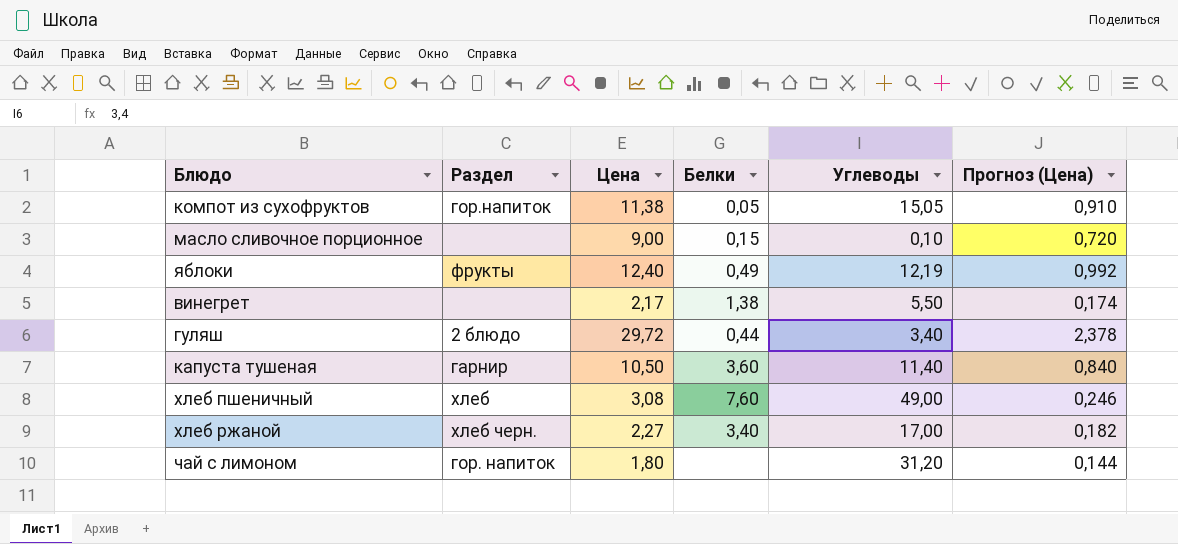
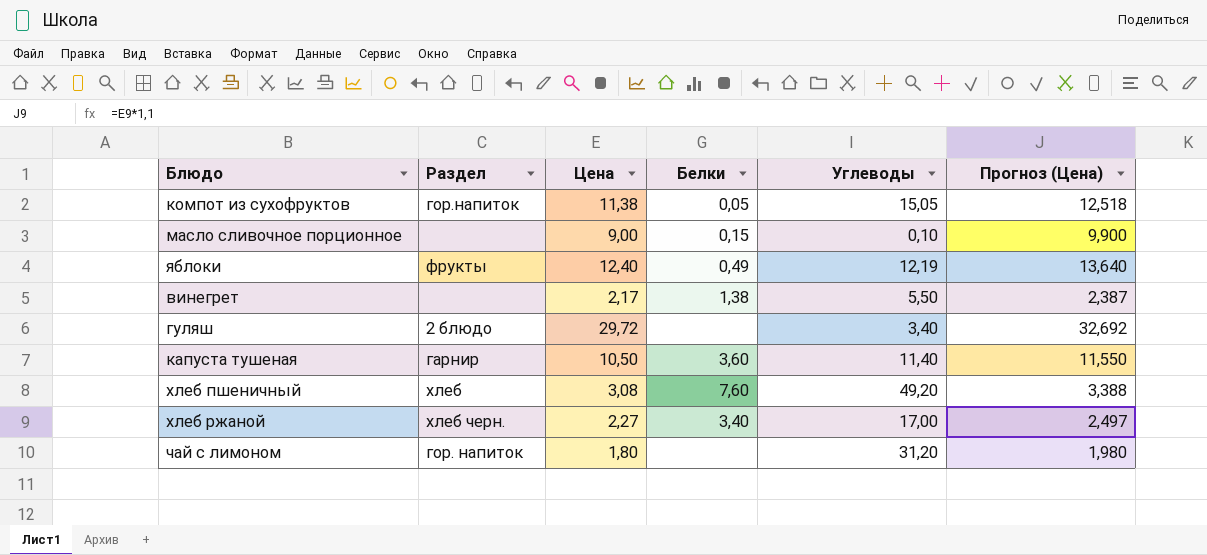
column Прогноз (Цена) | formula: [Цена] * 0,08 -> [Цена] * 1,1
гуляш | Белки: 0,44 -> none
хлеб пшеничный | Углеводы: 49,00 -> 49,20

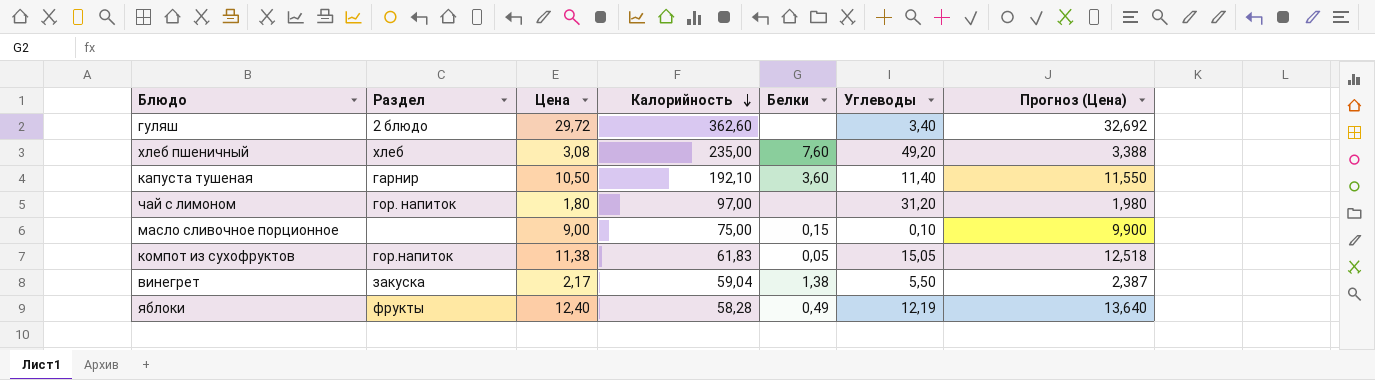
row order: none -> Калорийность descending
column Калорийность | position: none -> 4
row хлеб ржаной: хлеб черн. | 2,27 | 3,40 | 17,00 | 2,497 -> none
винегрет | Раздел: none -> закуска

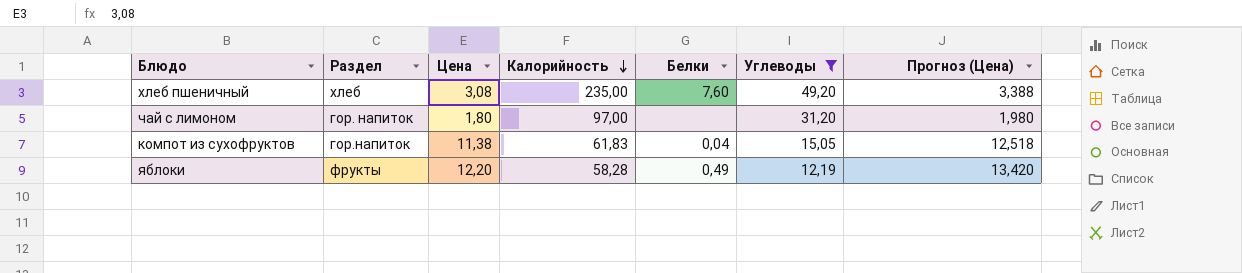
filter: none -> Углеводы >= 12,19
компот из сухофруктов | Белки: 0,05 -> 0,04
яблоки | Цена: 12,40 -> 12,20
яблоки | Прогноз (Цена): 13,640 -> 13,420

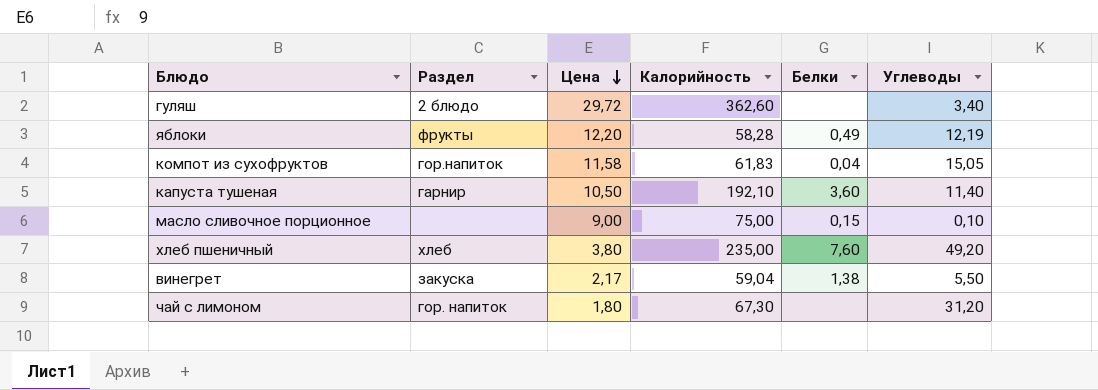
filter: Углеводы >= 12,19 -> none
row order: Калорийность descending -> Цена descending
column Прогноз (Цена) | formula: [Цена] * 1,1 -> none
компот из сухофруктов | Цена: 11,38 -> 11,58
хлеб пшеничный | Цена: 3,08 -> 3,80
чай с лимоном | Калорийность: 97,00 -> 67,30

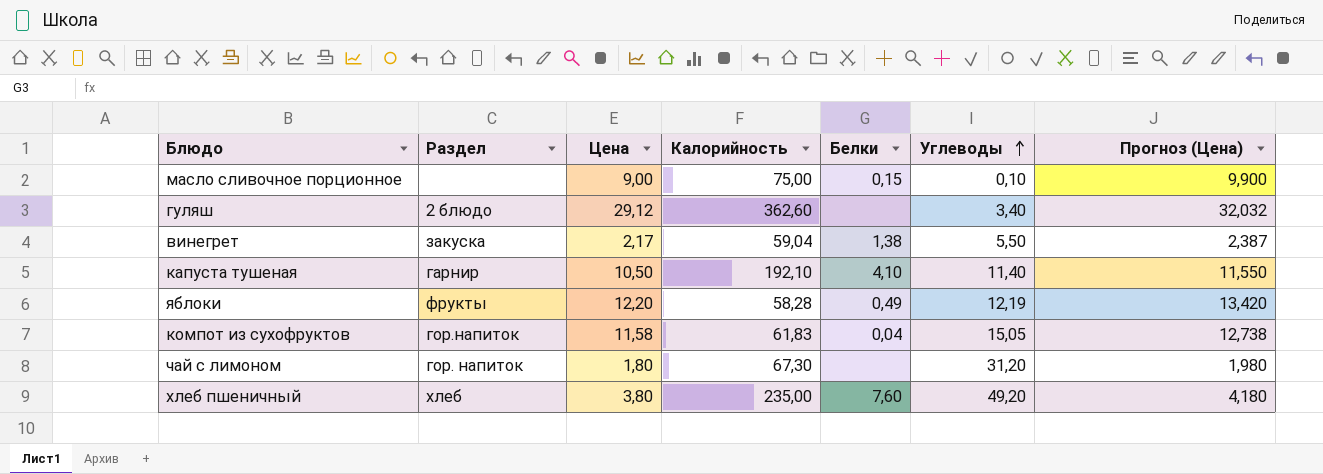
row order: Цена descending -> Углеводы ascending
column Прогноз (Цена) | formula: none -> [Цена] * 1,1
гуляш | Цена: 29,72 -> 29,12
капуста тушеная | Белки: 3,60 -> 4,10

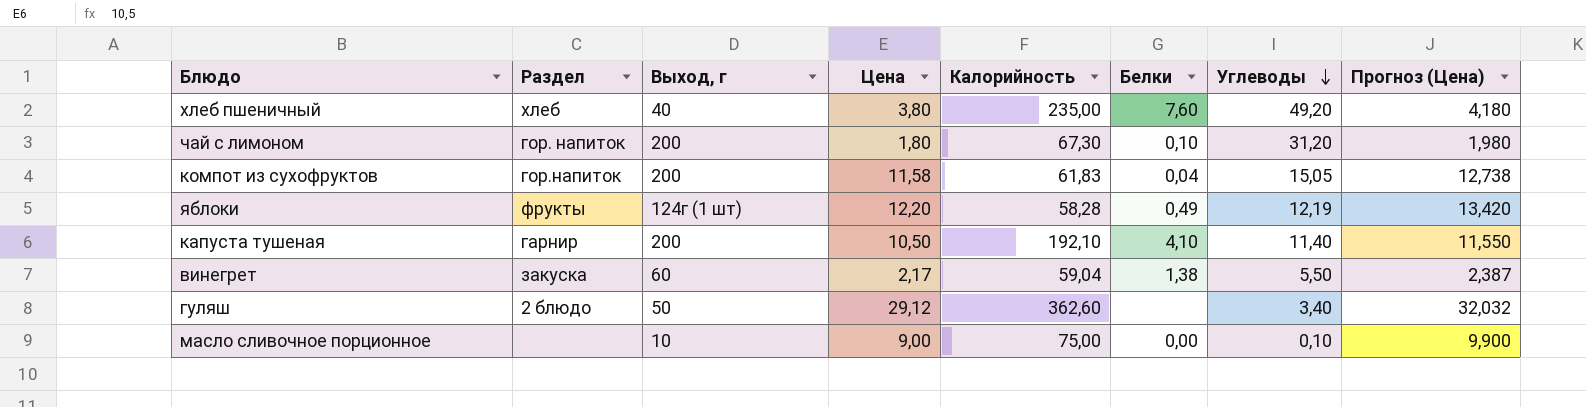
row order: Углеводы ascending -> Углеводы descending
column Выход, г | position: none -> 3
чай с лимоном | Белки: none -> 0,10
масло сливочное порционное | Белки: 0,15 -> 0,00

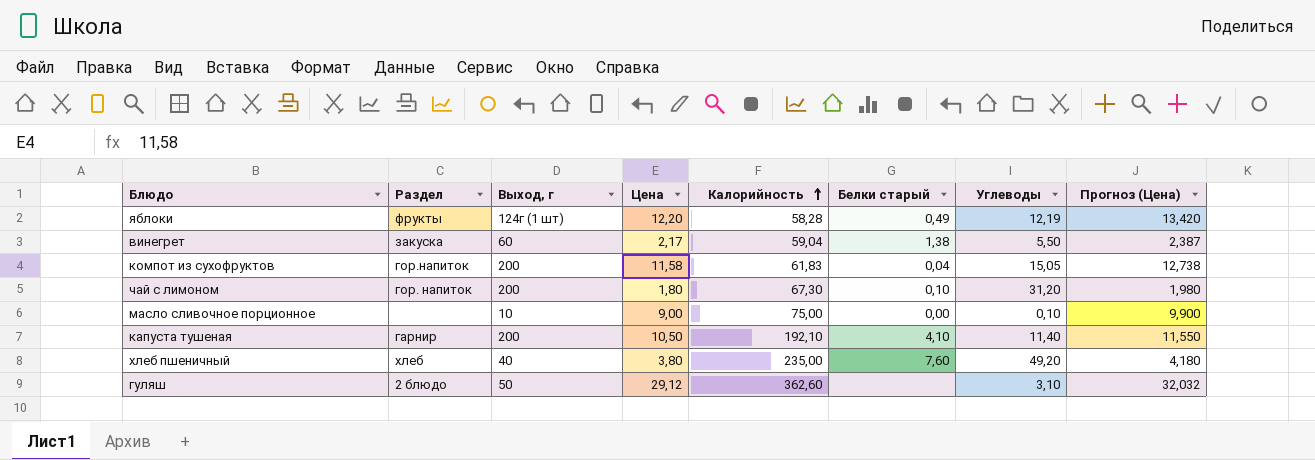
row order: Углеводы descending -> Калорийность ascending
column name: Белки -> Белки старый
гуляш | Углеводы: 3,40 -> 3,10

